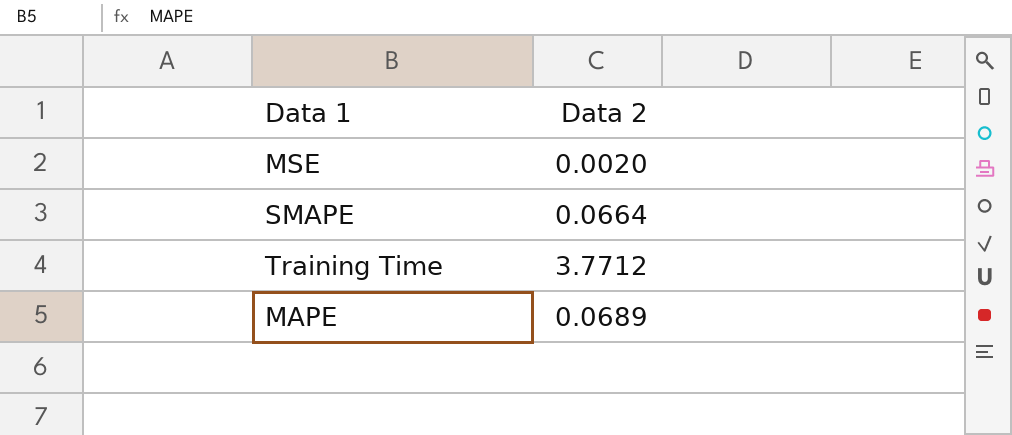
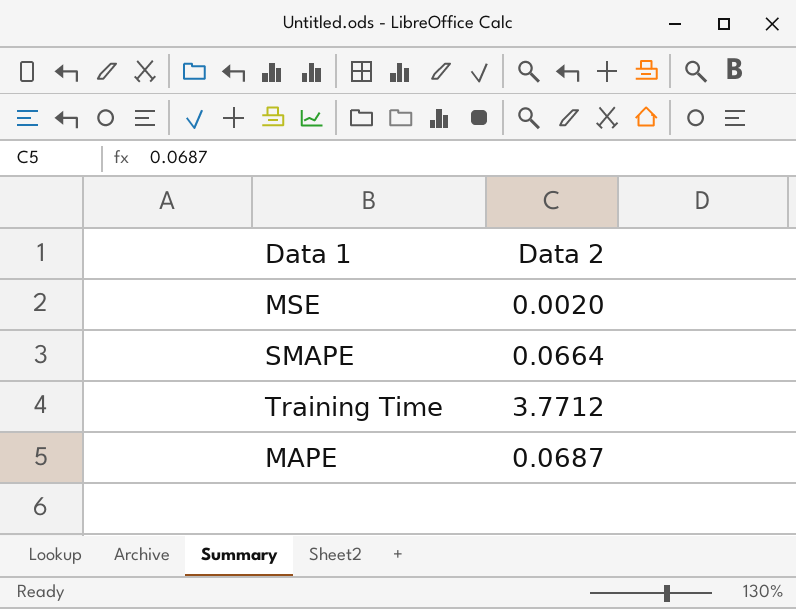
MAPE | Data 2: 0.0689 -> 0.0687

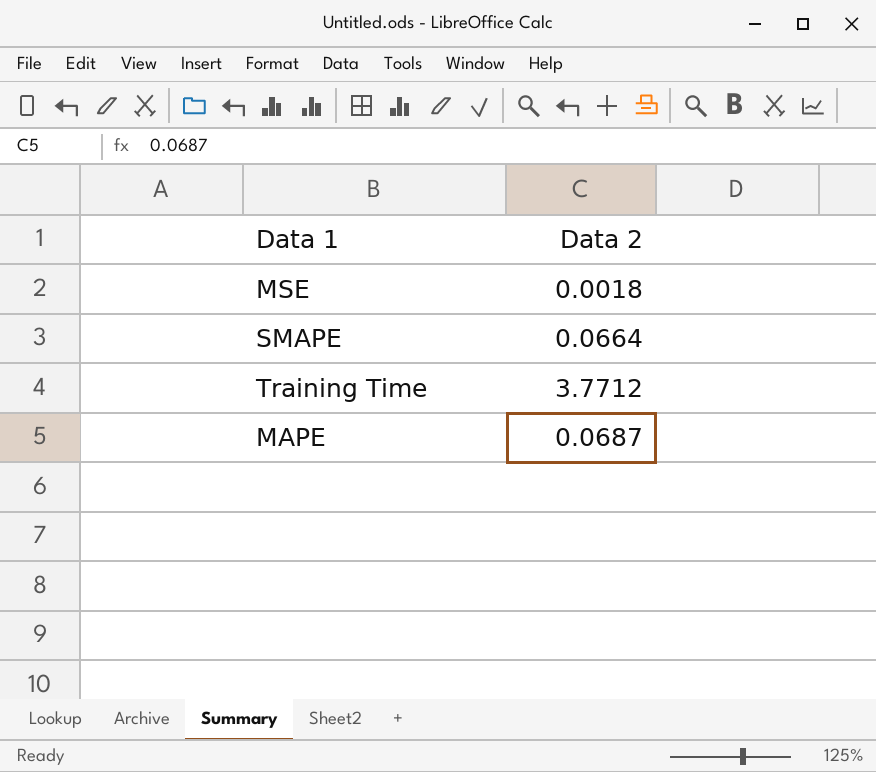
MSE | Data 2: 0.0020 -> 0.0018

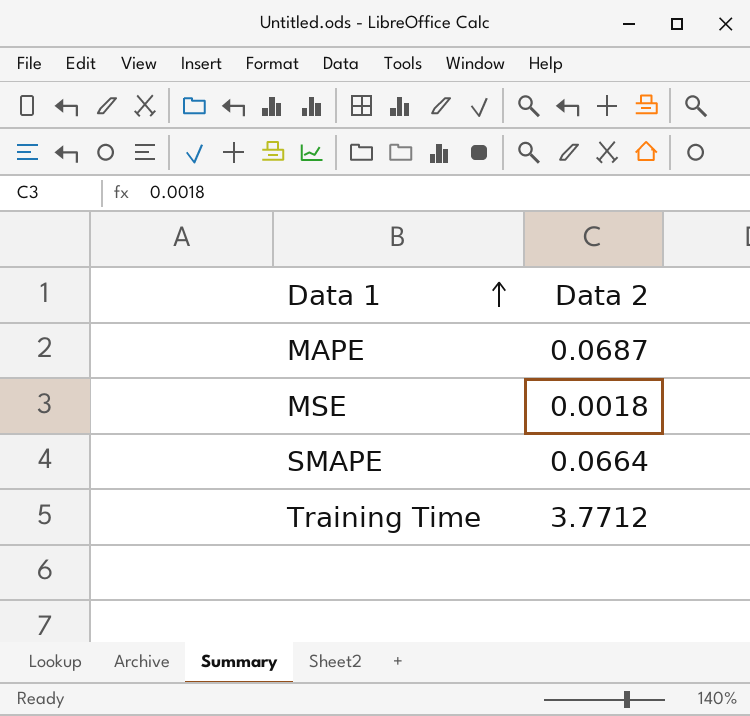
row order: none -> Data 1 ascending

